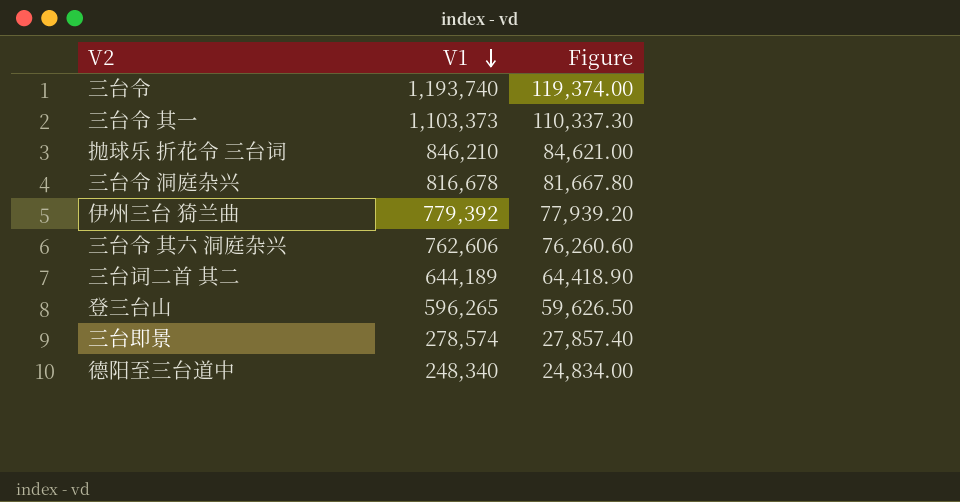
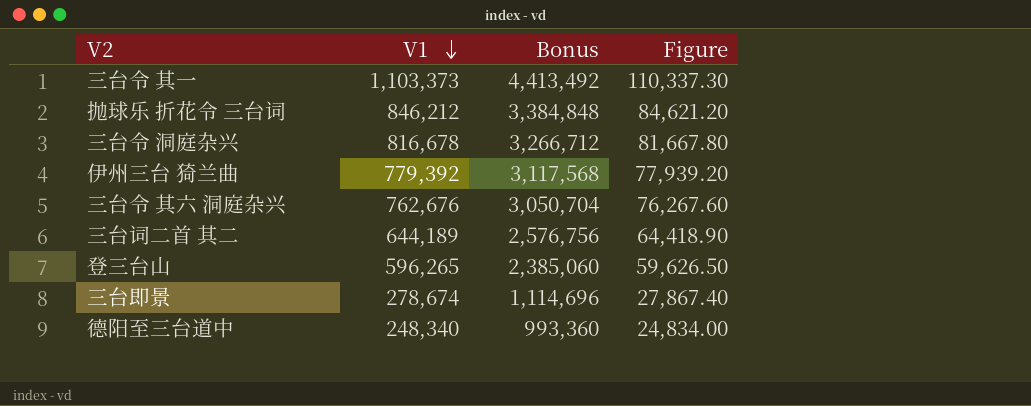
column Bonus | formula: none -> [V1] * 4
row 三台令: 1,193,740 | 119,374.00 -> none
抛球乐 折花令 三台词 | V1: 846,210 -> 846,212
抛球乐 折花令 三台词 | Figure: 84,621.00 -> 84,621.20
三台令 其六 洞庭杂兴 | V1: 762,606 -> 762,676
三台令 其六 洞庭杂兴 | Figure: 76,260.60 -> 76,267.60
三台即景 | V1: 278,574 -> 278,674
三台即景 | Figure: 27,857.40 -> 27,867.40

